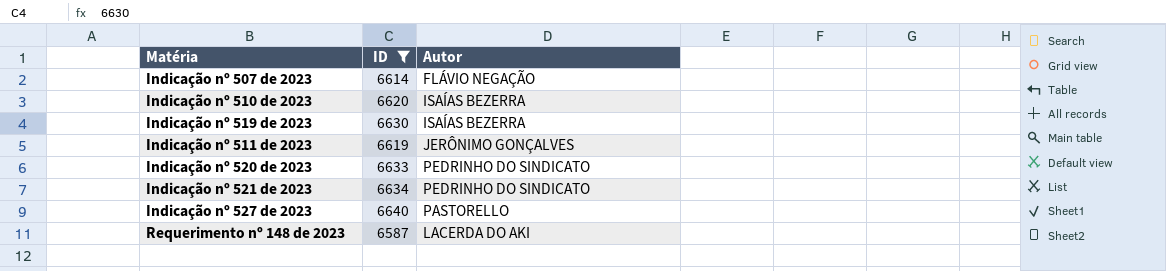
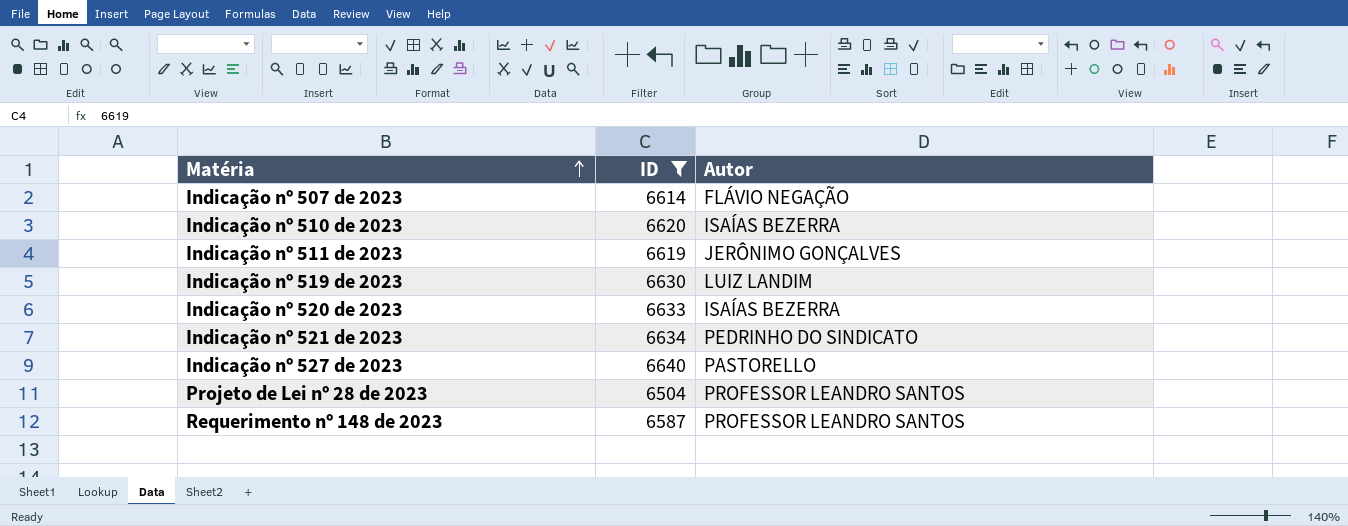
row order: none -> Matéria ascending
Indicação nº 519 de 2023 | Autor: ISAÍAS BEZERRA -> LUIZ LANDIM
Indicação nº 520 de 2023 | Autor: PEDRINHO DO SINDICATO -> ISAÍAS BEZERRA
row Projeto de Lei nº 28 de 2023: none -> 6504 | PROFESSOR LEANDRO SANTOS
Requerimento nº 148 de 2023 | Autor: LACERDA DO AKI -> PROFESSOR LEANDRO SANTOS

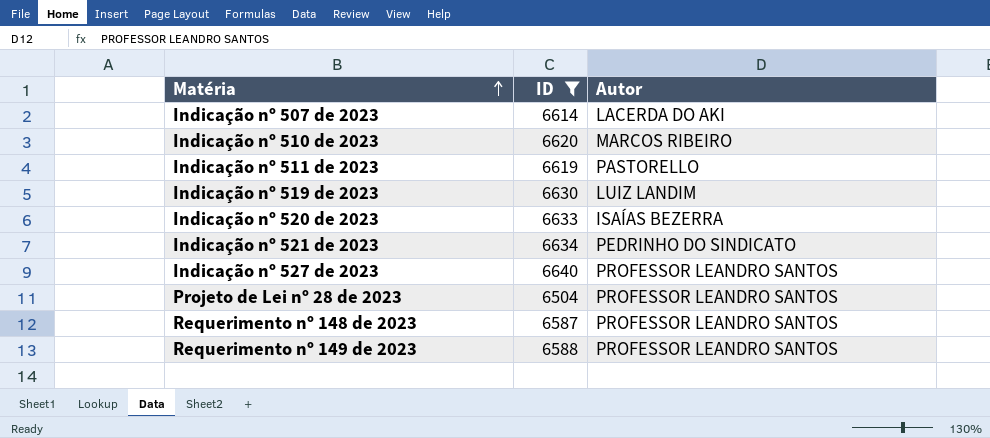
Indicação nº 507 de 2023 | Autor: FLÁVIO NEGAÇÃO -> LACERDA DO AKI
Indicação nº 510 de 2023 | Autor: ISAÍAS BEZERRA -> MARCOS RIBEIRO
Indicação nº 511 de 2023 | Autor: JERÔNIMO GONÇALVES -> PASTORELLO
Indicação nº 527 de 2023 | Autor: PASTORELLO -> PROFESSOR LEANDRO SANTOS
row Requerimento nº 149 de 2023: none -> 6588 | PROFESSOR LEANDRO SANTOS

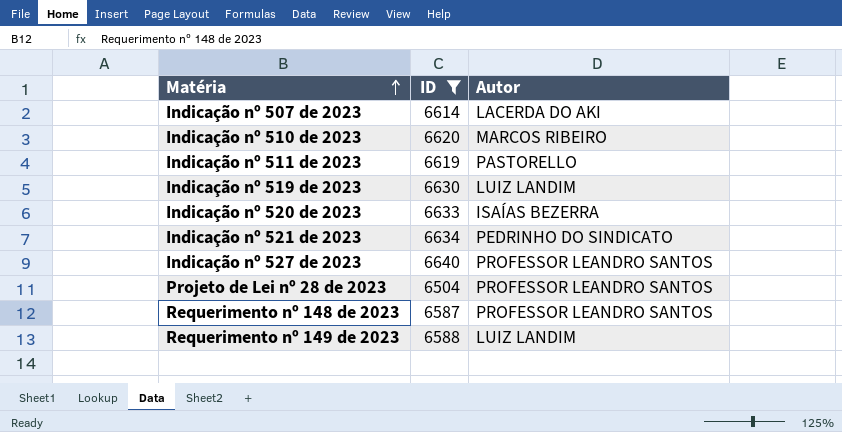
Requerimento nº 149 de 2023 | Autor: PROFESSOR LEANDRO SANTOS -> LUIZ LANDIM

